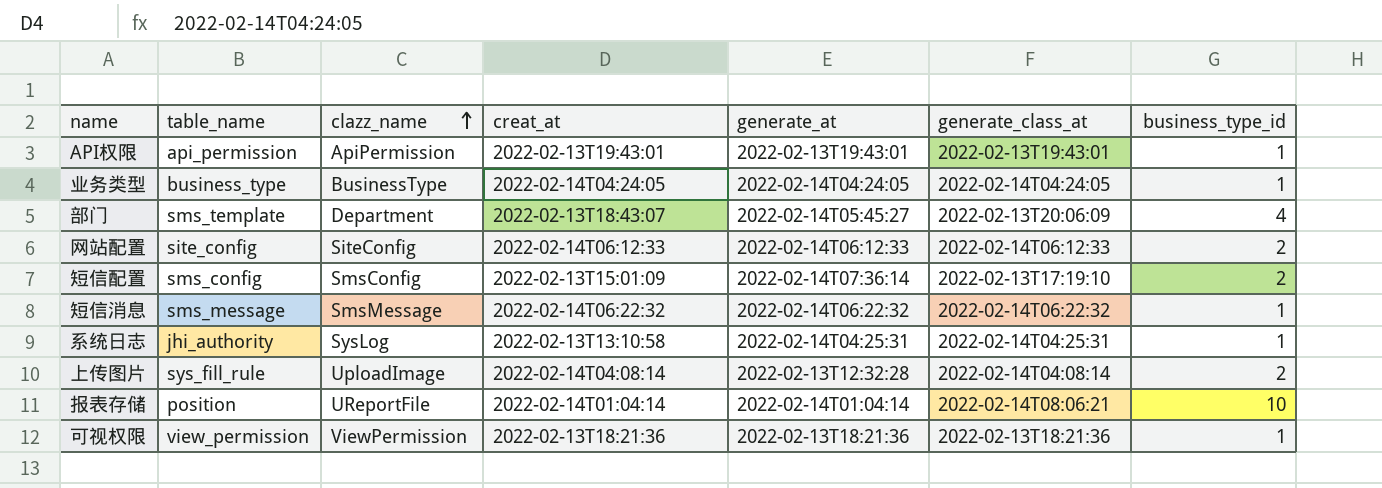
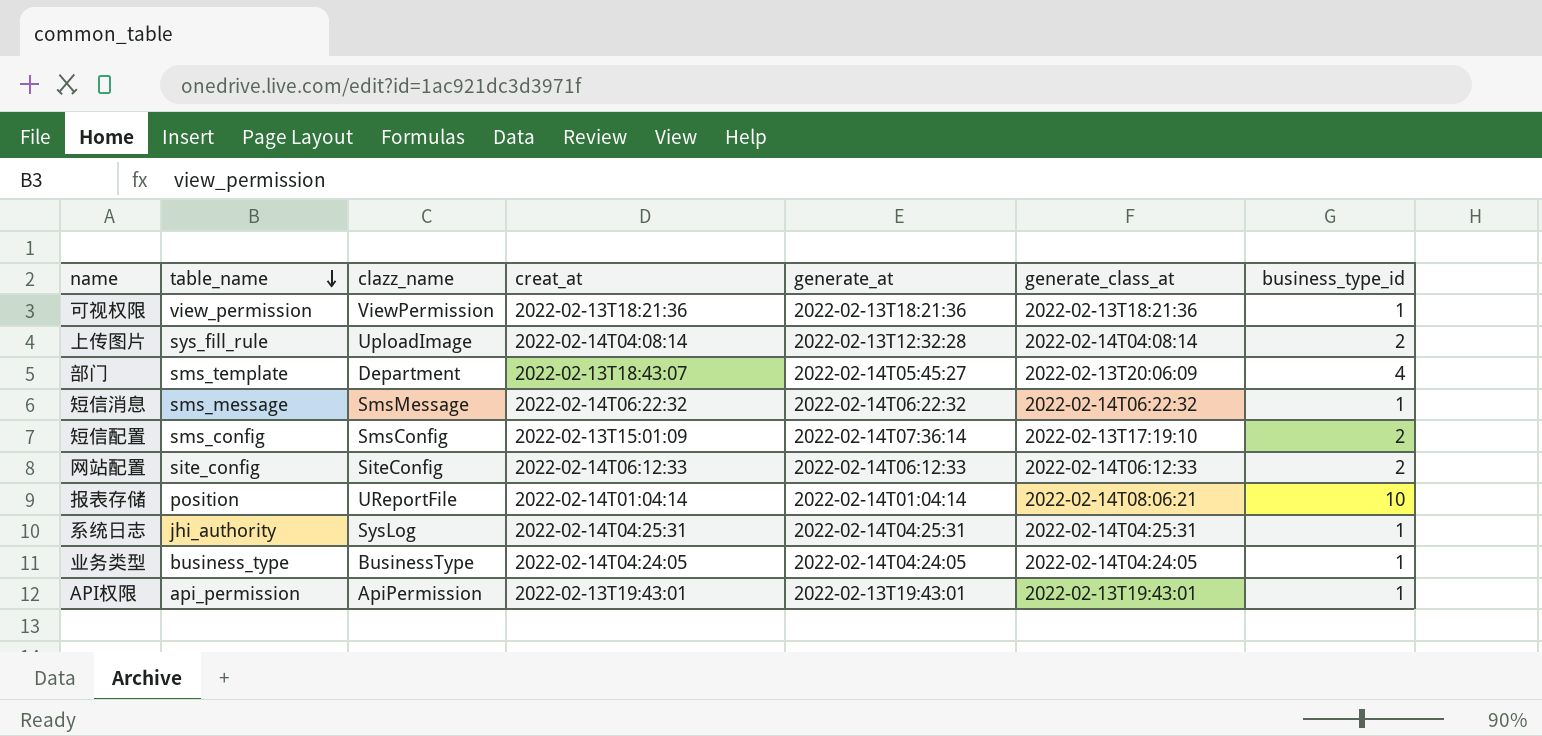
row order: clazz_name ascending -> table_name descending
系统日志 | creat_at: 2022-02-13T13:10:58 -> 2022-02-14T04:25:31

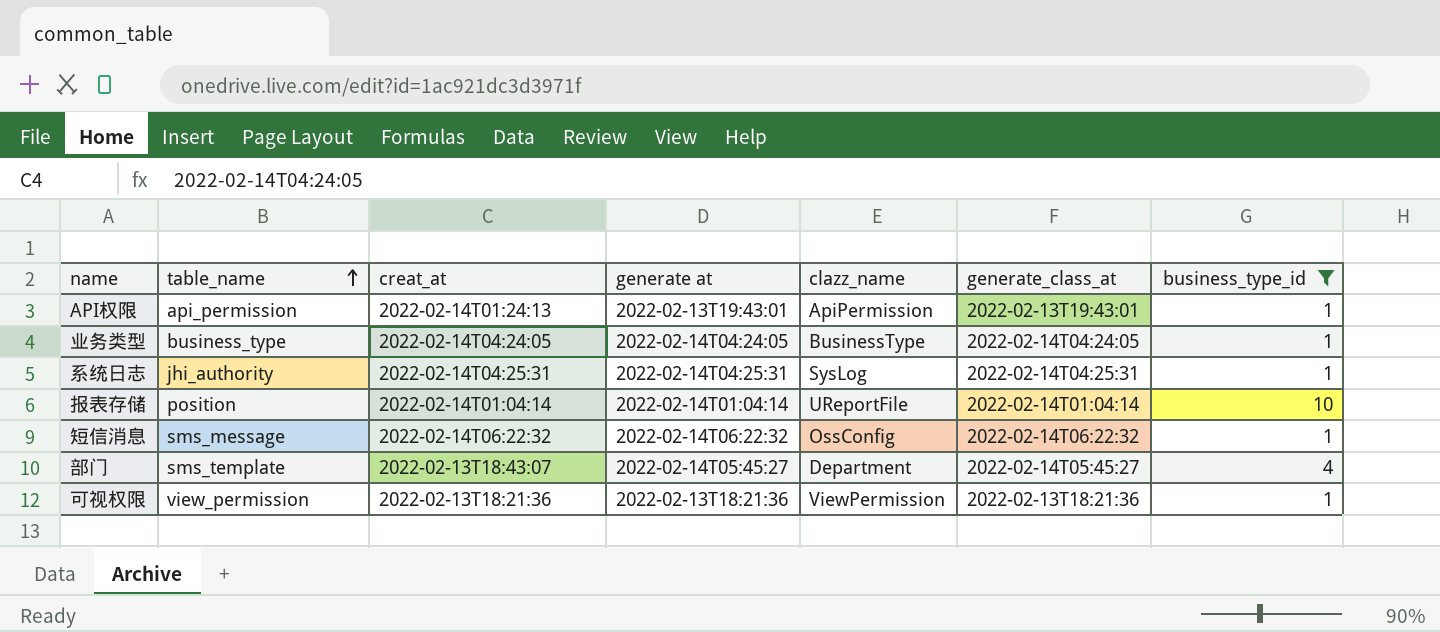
filter: none -> business_type_id != 2
row order: table_name descending -> table_name ascending
column name: generate_at -> generate at
column clazz_name | position: 3 -> 5
API权限 | creat_at: 2022-02-13T19:43:01 -> 2022-02-14T01:24:13
报表存储 | generate_class_at: 2022-02-14T08:06:21 -> 2022-02-14T01:04:14
短信消息 | clazz_name: SmsMessage -> OssConfig
部门 | generate_class_at: 2022-02-13T20:06:09 -> 2022-02-14T05:45:27

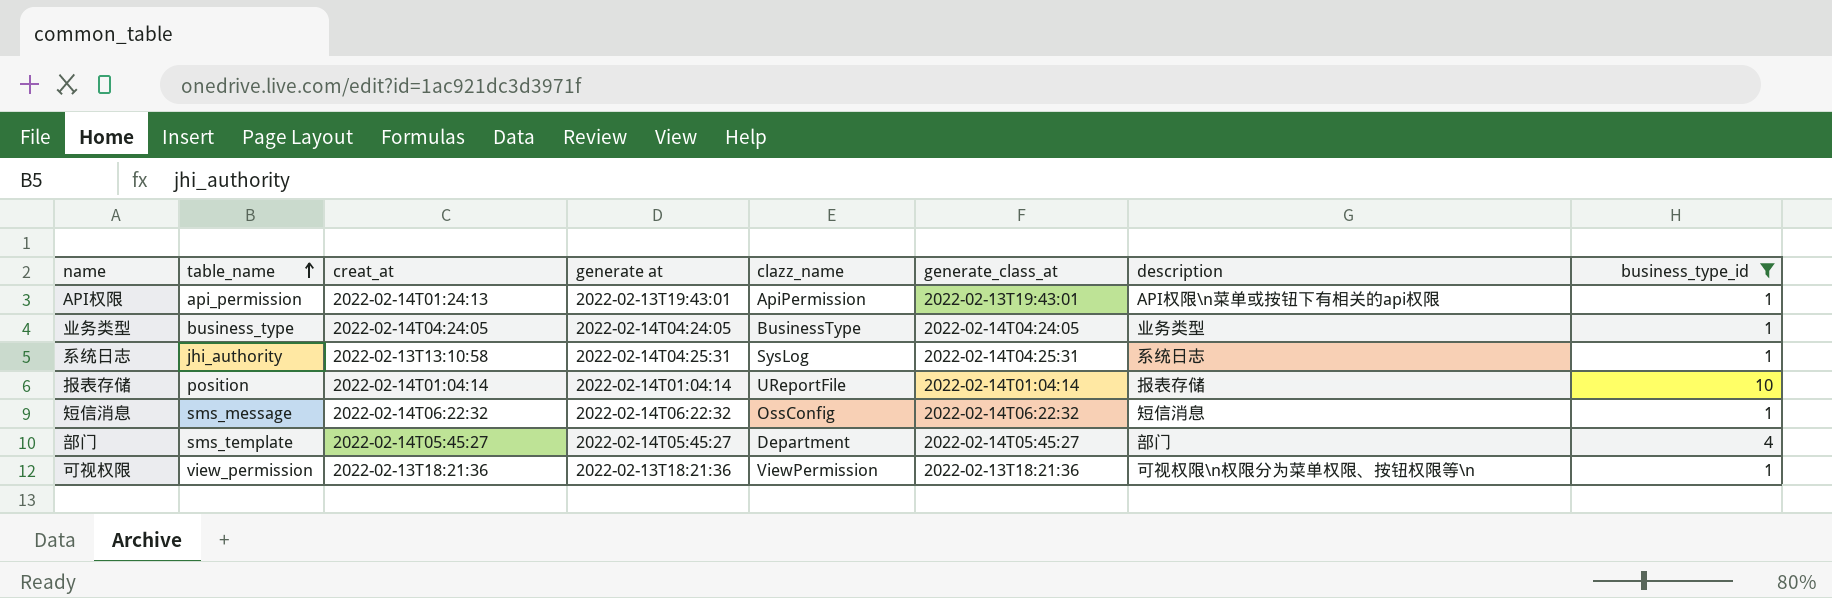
column description | position: none -> 7
系统日志 | creat_at: 2022-02-14T04:25:31 -> 2022-02-13T13:10:58
部门 | creat_at: 2022-02-13T18:43:07 -> 2022-02-14T05:45:27

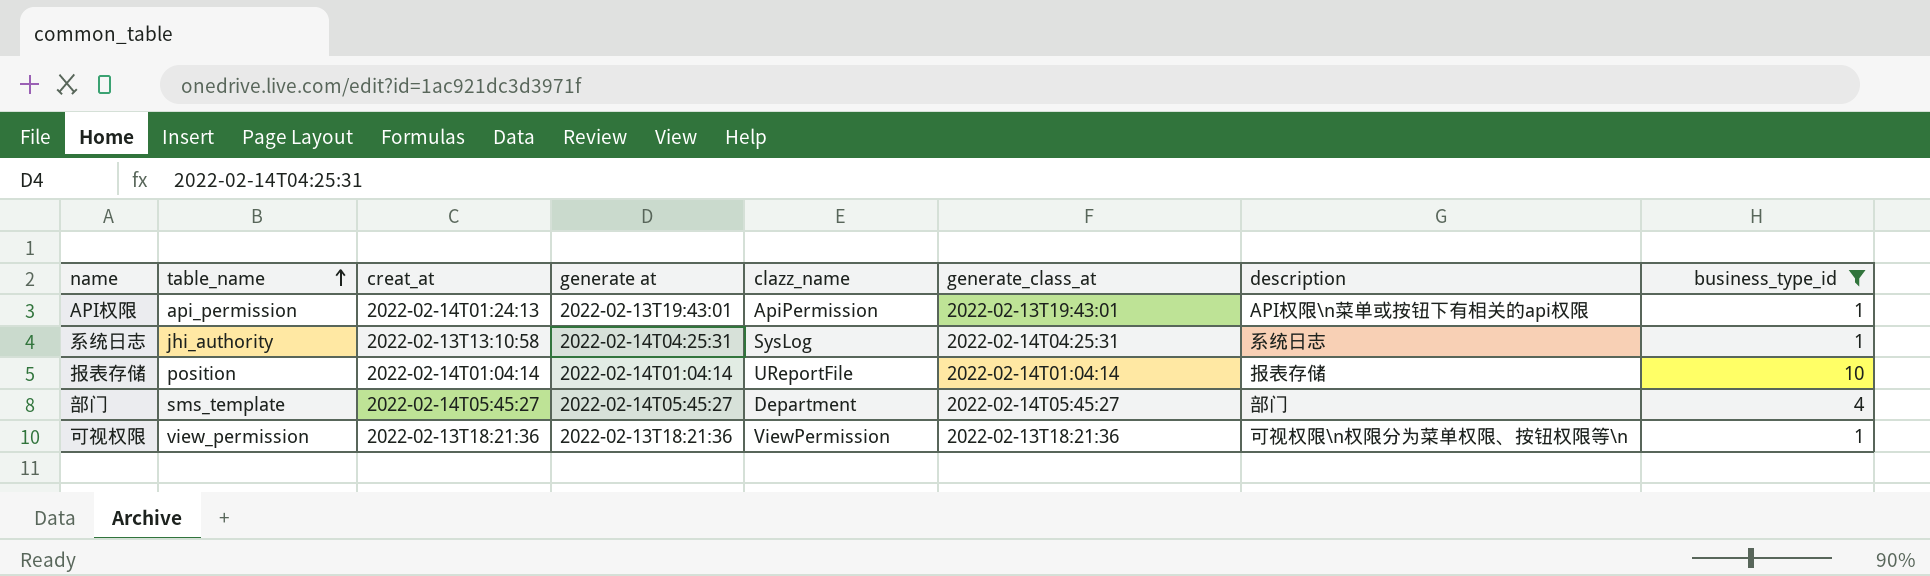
row 业务类型: business_type | 2022-02-14T04:24:05 | 2022-02-14T04:24:05 | BusinessType | 2022-02-14T04:24:05 | 业务类型 | 1 -> none
row 短信消息: sms_message | 2022-02-14T06:22:32 | 2022-02-14T06:22:32 | OssConfig | 2022-02-14T06:22:32 | 短信消息 | 1 -> none

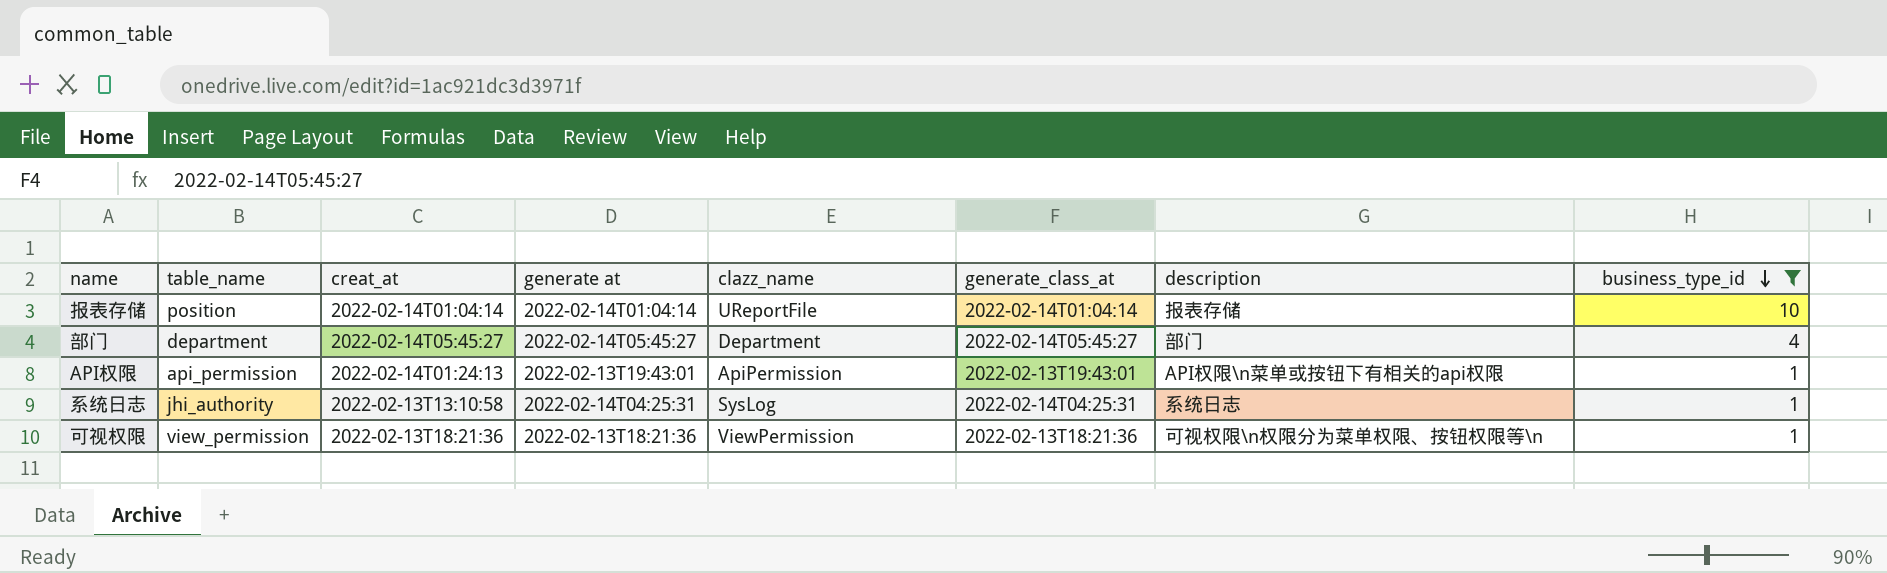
row order: table_name ascending -> business_type_id descending
部门 | table_name: sms_template -> department

